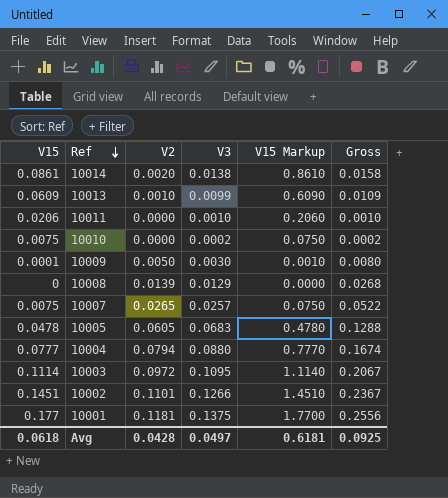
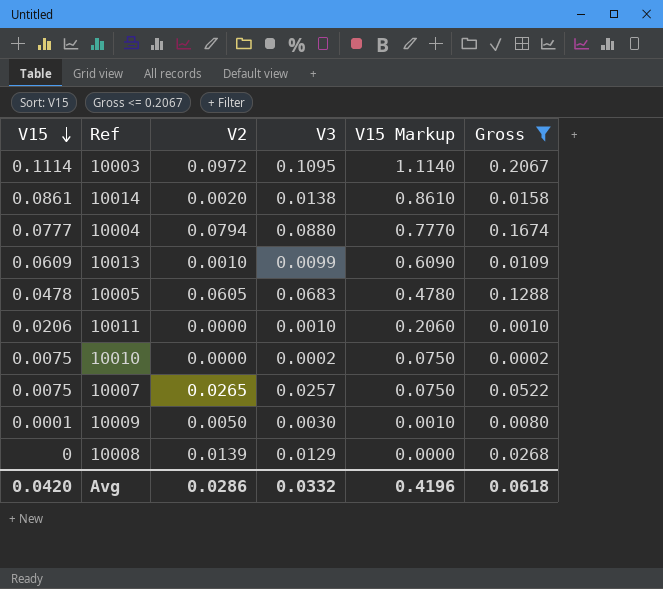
filter: none -> Gross <= 0.2067
row order: Ref descending -> V15 descending
Avg | V15: 0.0618 -> 0.0420
Avg | V2: 0.0428 -> 0.0286
Avg | V3: 0.0497 -> 0.0332
Avg | V15 Markup: 0.6181 -> 0.4196
Avg | Gross: 0.0925 -> 0.0618

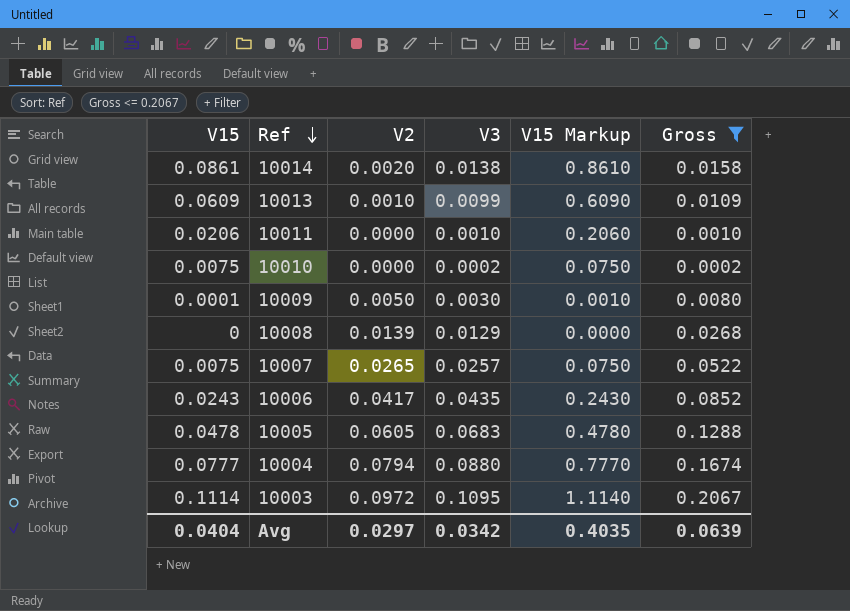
row order: V15 descending -> Ref descending
row 10006: none -> 0.0243 | 0.0417 | 0.0435 | 0.2430 | 0.0852
Avg | V15: 0.0420 -> 0.0404
Avg | V2: 0.0286 -> 0.0297
Avg | V3: 0.0332 -> 0.0342
Avg | V15 Markup: 0.4196 -> 0.4035
Avg | Gross: 0.0618 -> 0.0639

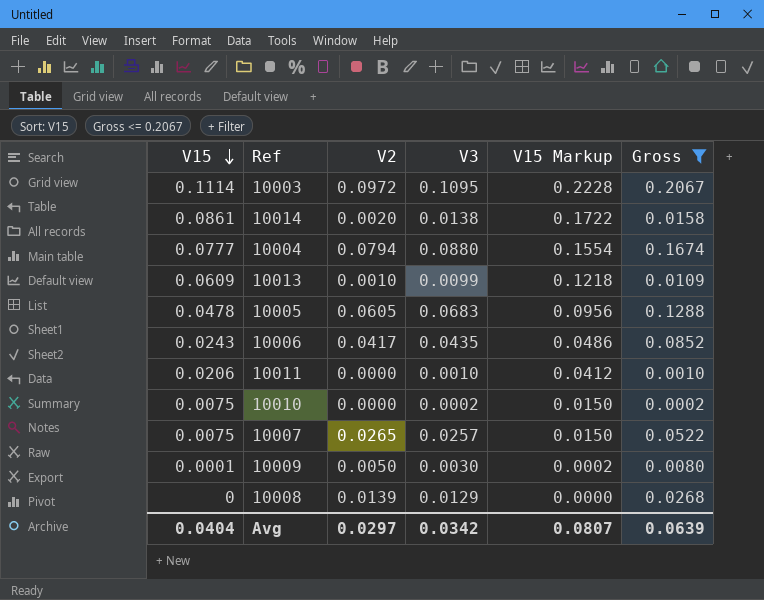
row order: Ref descending -> V15 descending
column V15 Markup | formula: [V15] * 10 -> [V15] * 2
Avg | V15 Markup: 0.4035 -> 0.0807

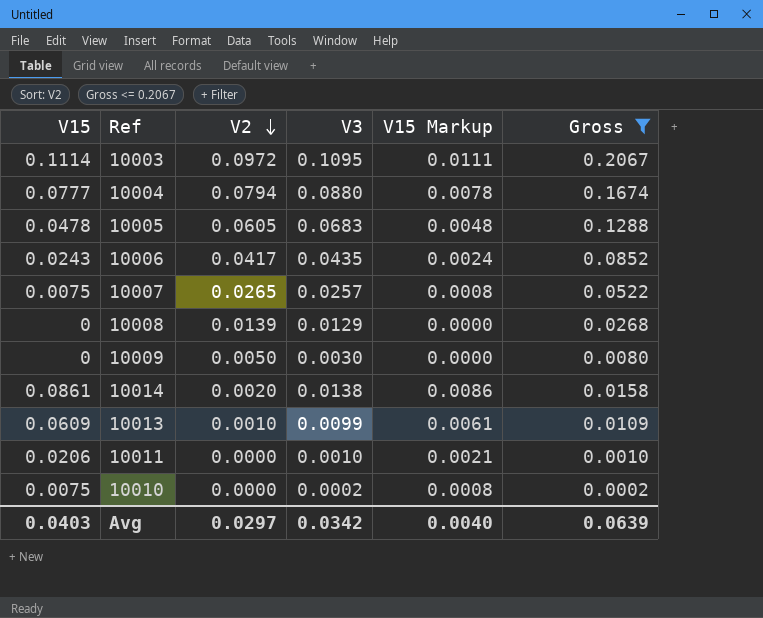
row order: V15 descending -> V2 descending
column V15 Markup | formula: [V15] * 2 -> [V15] * 0.1
10009 | V15: 0.0001 -> 0
Avg | V15: 0.0404 -> 0.0403
Avg | V15 Markup: 0.0807 -> 0.0040

